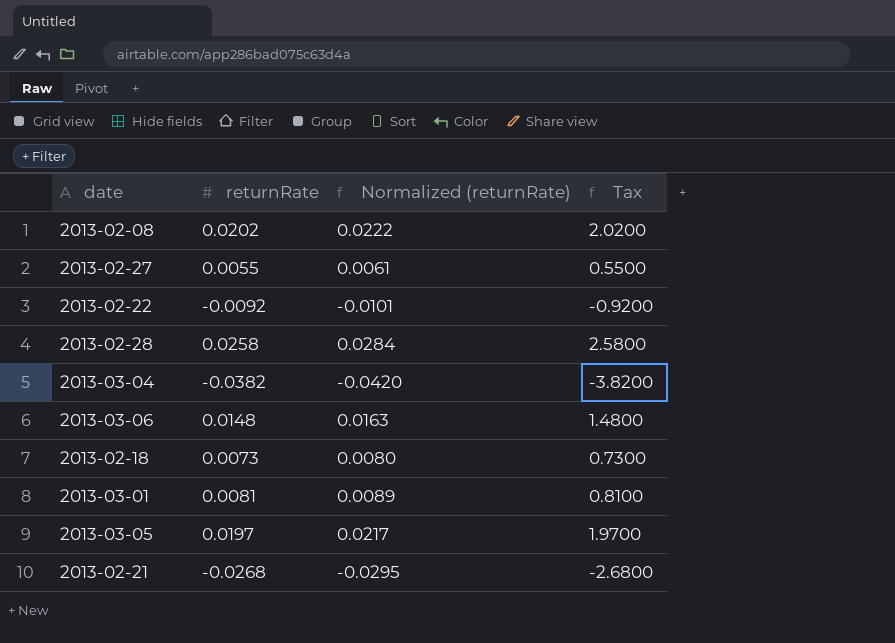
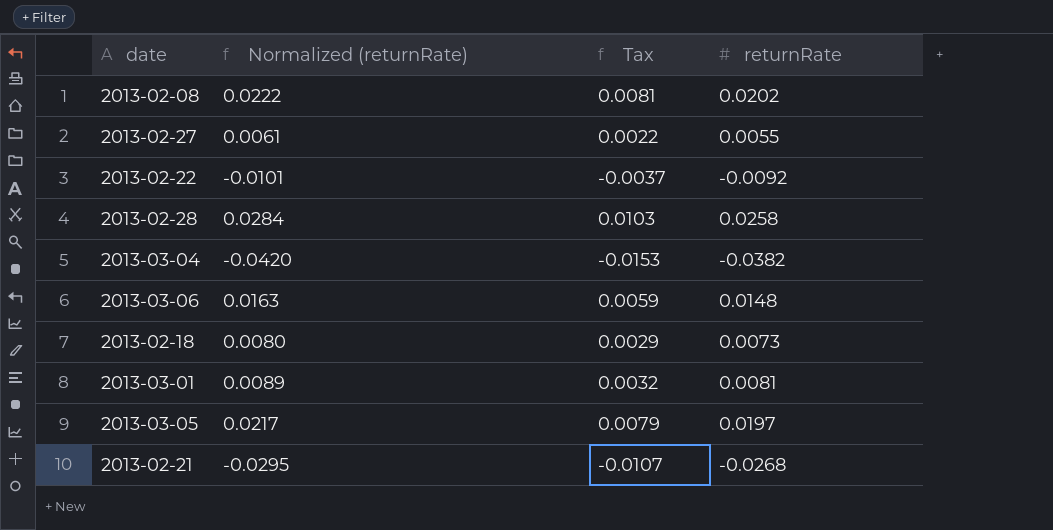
column Tax | formula: [returnRate] * 100 -> [returnRate] * 0.4
column returnRate | position: 2 -> 4

